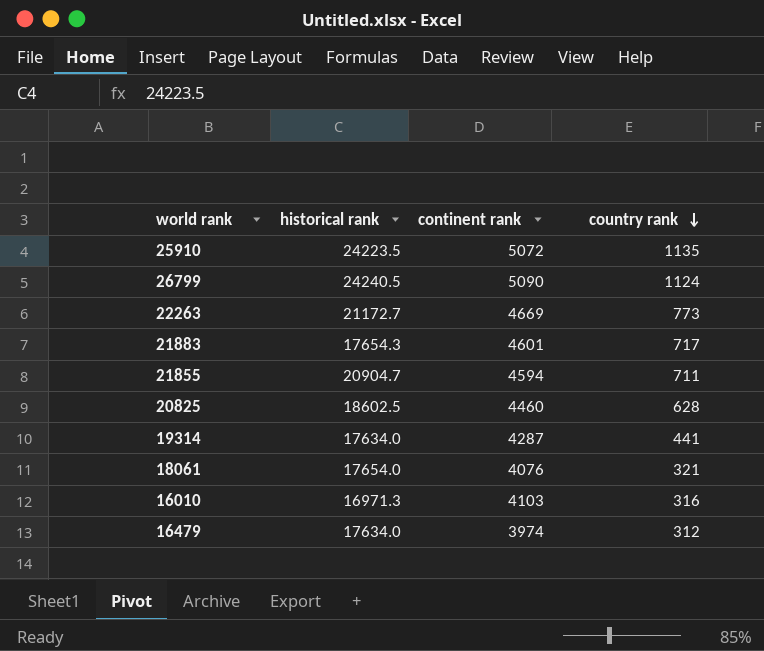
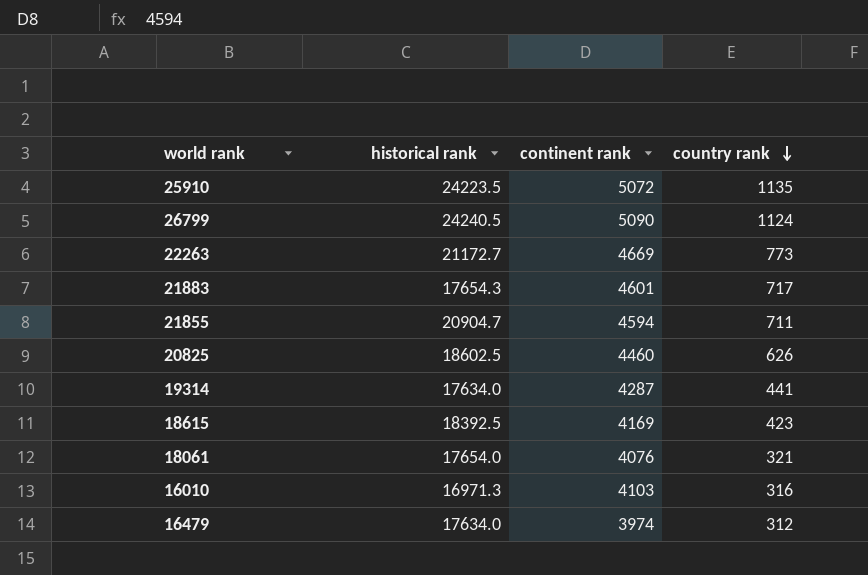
20825 | country rank: 628 -> 626
row 18615: none -> 18392.5 | 4169 | 423

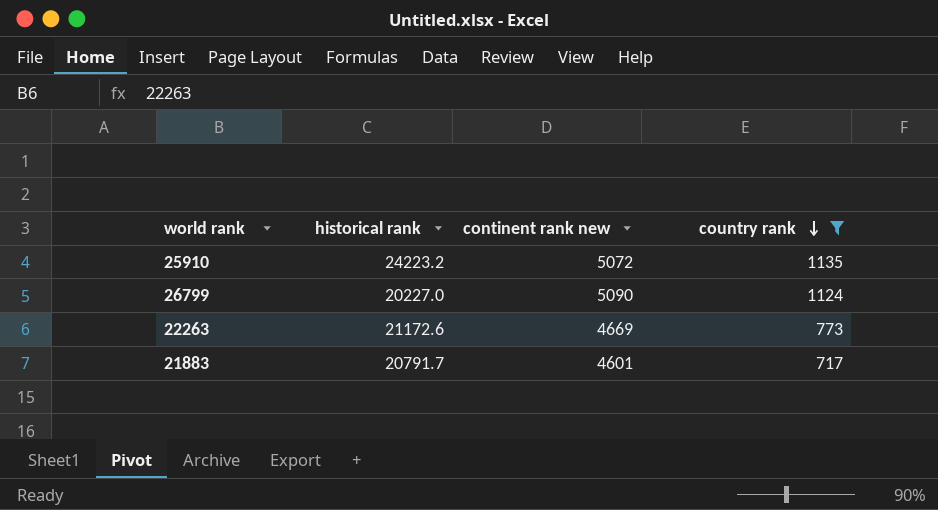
filter: none -> country rank >= 717
column name: continent rank -> continent rank new
25910 | historical rank: 24223.5 -> 24223.2
26799 | historical rank: 24240.5 -> 20227.0
22263 | historical rank: 21172.7 -> 21172.6
21883 | historical rank: 17654.3 -> 20791.7

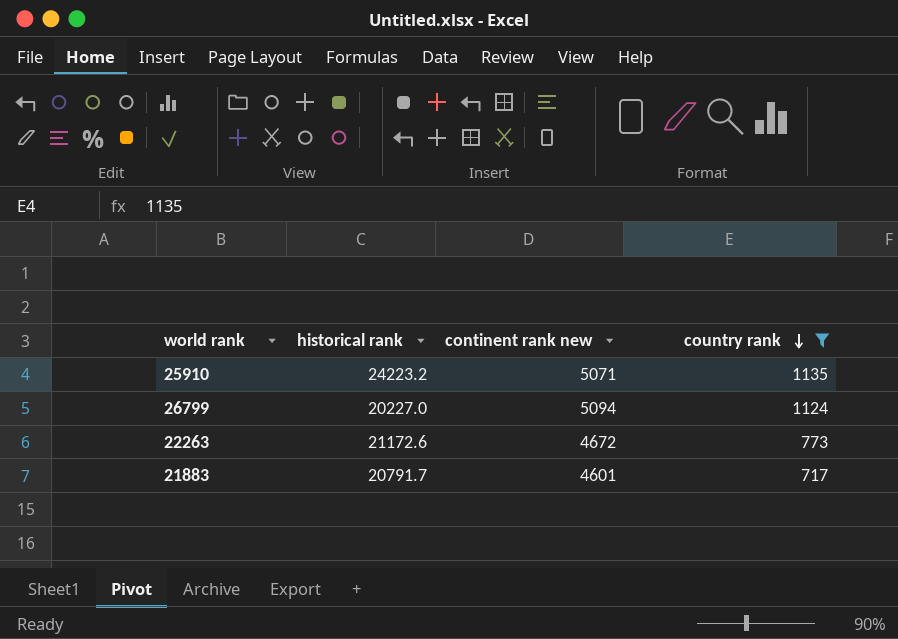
25910 | continent rank new: 5072 -> 5071
26799 | continent rank new: 5090 -> 5094
22263 | continent rank new: 4669 -> 4672

